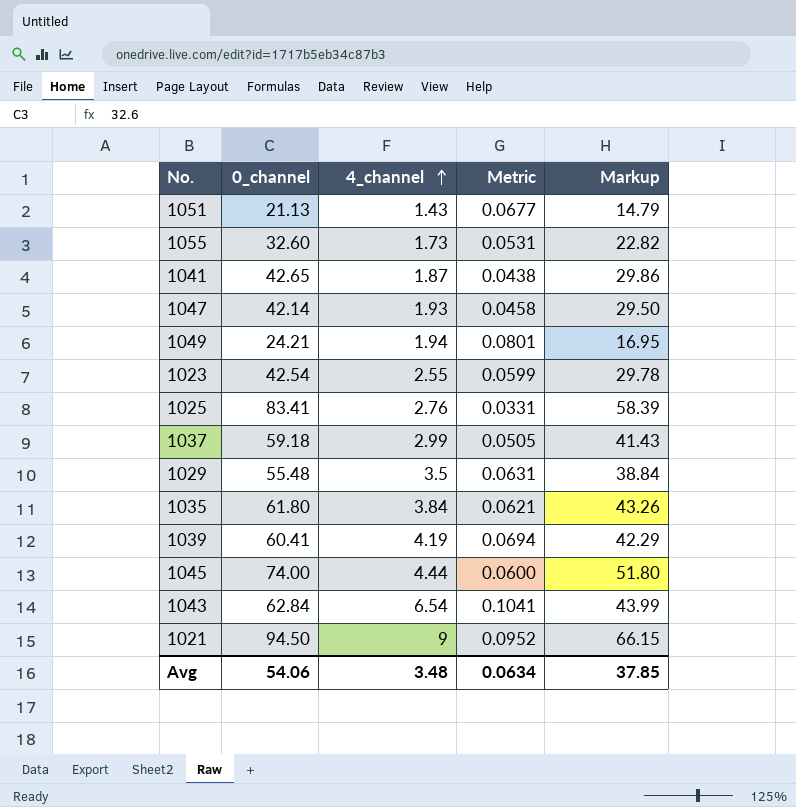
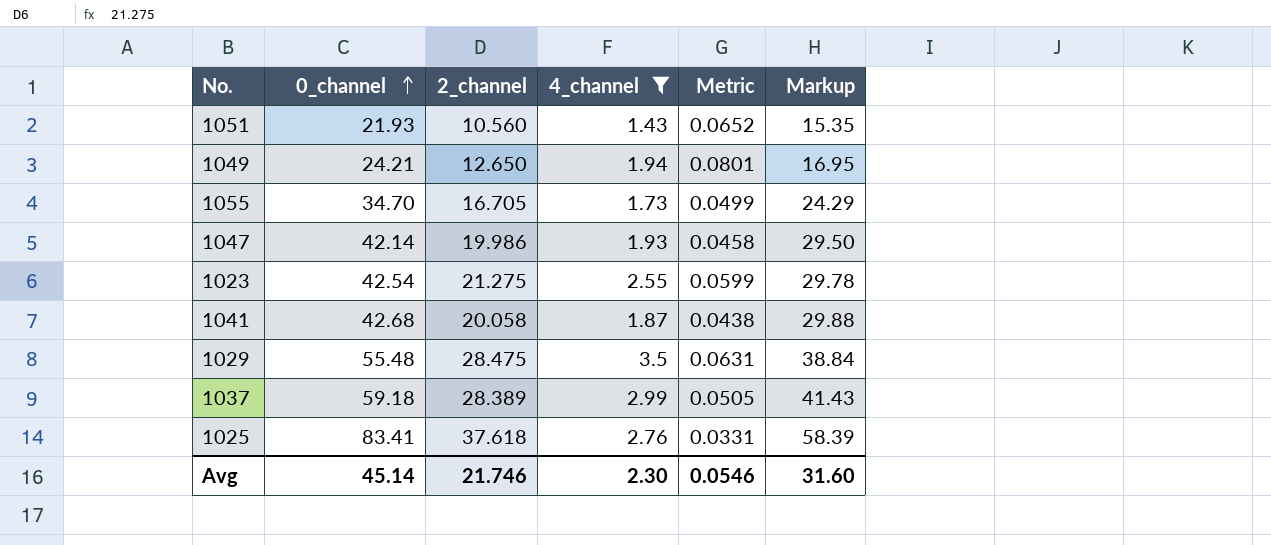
filter: none -> 4_channel <= 3.5
row order: 4_channel ascending -> 0_channel ascending
column 2_channel | position: none -> 3
1051 | 0_channel: 21.13 -> 21.93
1051 | Metric: 0.0677 -> 0.0652
1051 | Markup: 14.79 -> 15.35
1055 | 0_channel: 32.60 -> 34.70
1055 | Metric: 0.0531 -> 0.0499
1055 | Markup: 22.82 -> 24.29
1041 | 0_channel: 42.65 -> 42.68
1041 | Markup: 29.86 -> 29.88
Avg | 0_channel: 54.06 -> 45.14
Avg | 4_channel: 3.48 -> 2.30
Avg | Metric: 0.0634 -> 0.0546
Avg | Markup: 37.85 -> 31.60

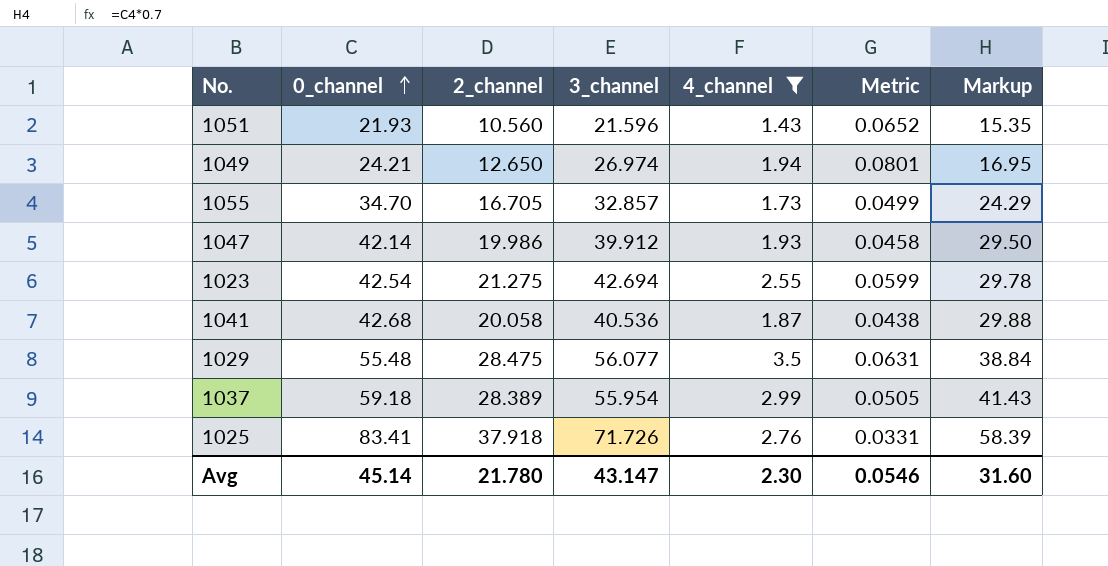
column 3_channel | position: none -> 4
1025 | 2_channel: 37.618 -> 37.918
Avg | 2_channel: 21.746 -> 21.780

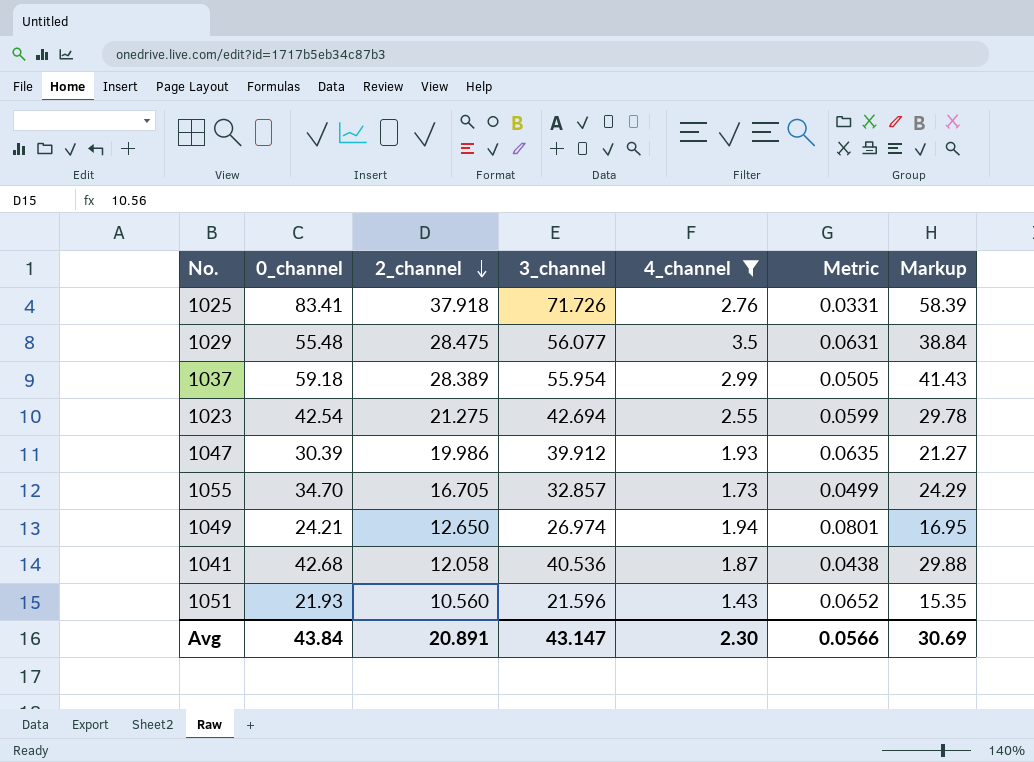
row order: 0_channel ascending -> 2_channel descending
1047 | 0_channel: 42.14 -> 30.39
1047 | Metric: 0.0458 -> 0.0635
1047 | Markup: 29.50 -> 21.27
1041 | 2_channel: 20.058 -> 12.058
Avg | 0_channel: 45.14 -> 43.84
Avg | 2_channel: 21.780 -> 20.891
Avg | Metric: 0.0546 -> 0.0566
Avg | Markup: 31.60 -> 30.69

